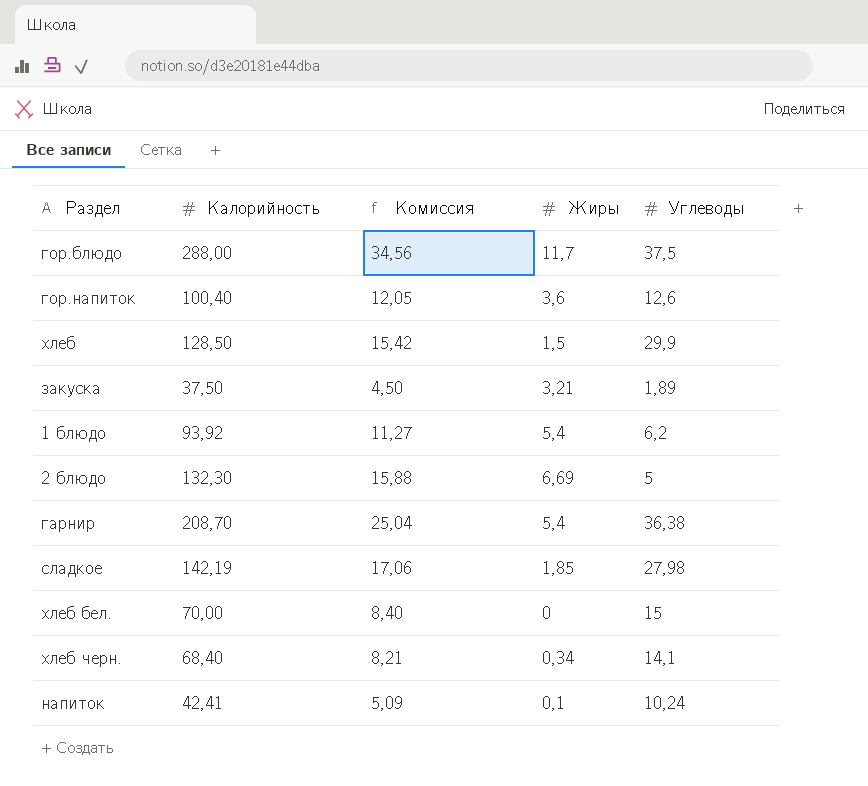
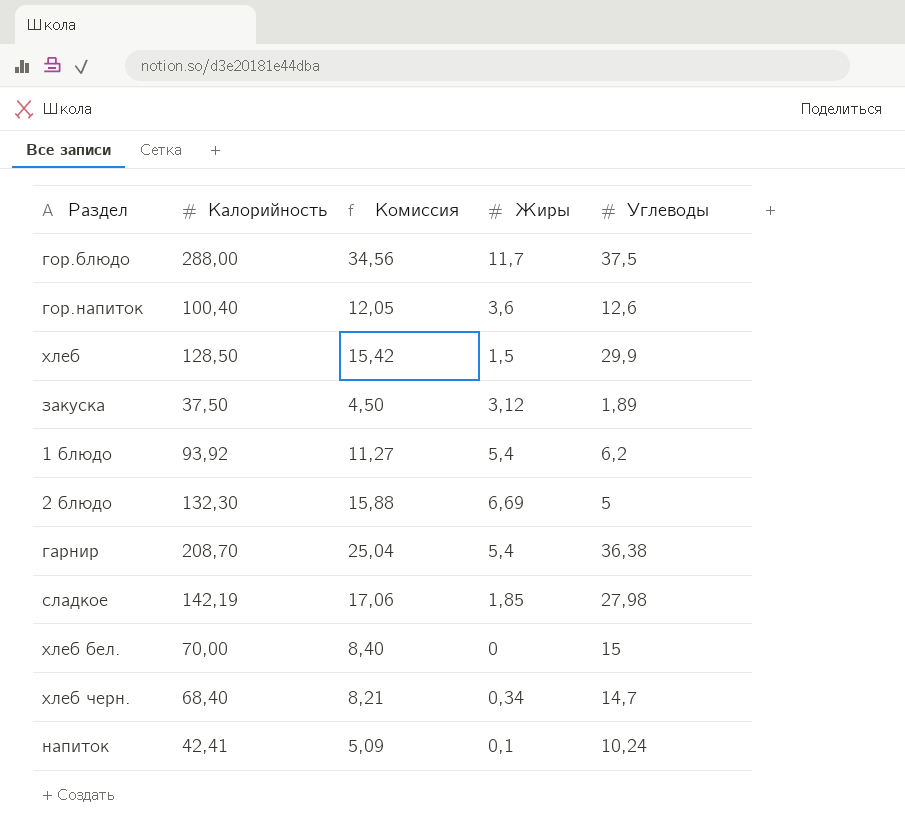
закуска | Жиры: 3,21 -> 3,12
хлеб черн. | Углеводы: 14,1 -> 14,7

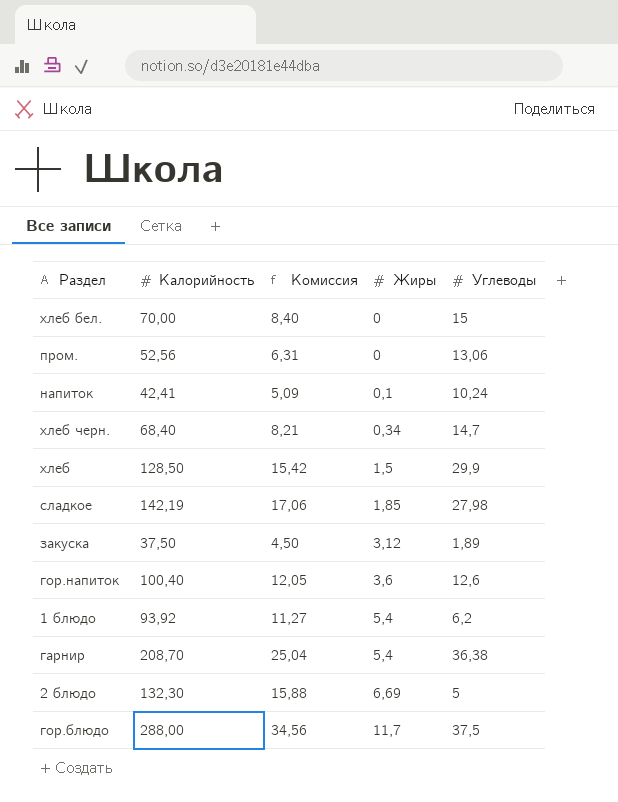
row order: none -> Жиры ascending
row пром.: none -> 52,56 | 6,31 | 0 | 13,06

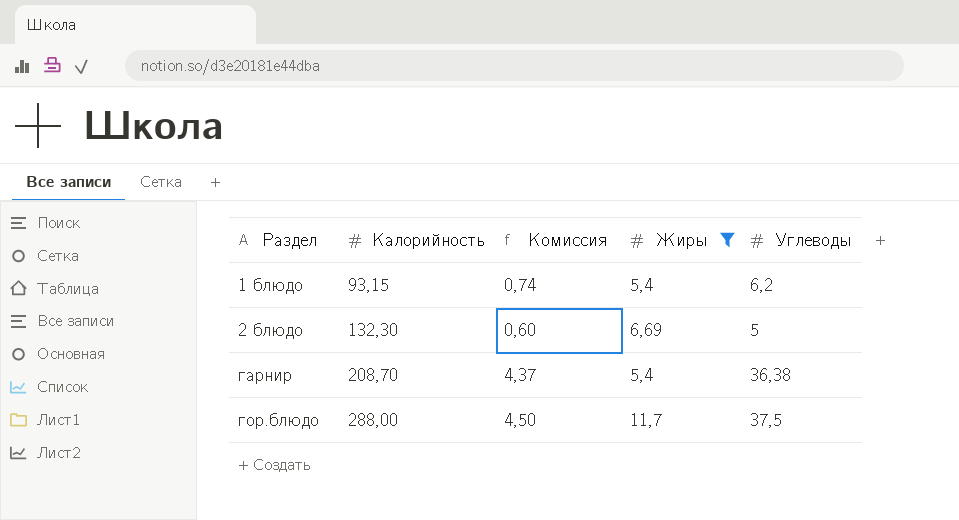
filter: none -> Жиры >= 5,4
row order: Жиры ascending -> Раздел ascending
column Комиссия | formula: [Калорийность] * 0,12 -> [Углеводы] * 0,12
1 блюдо | Калорийность: 93,92 -> 93,15

